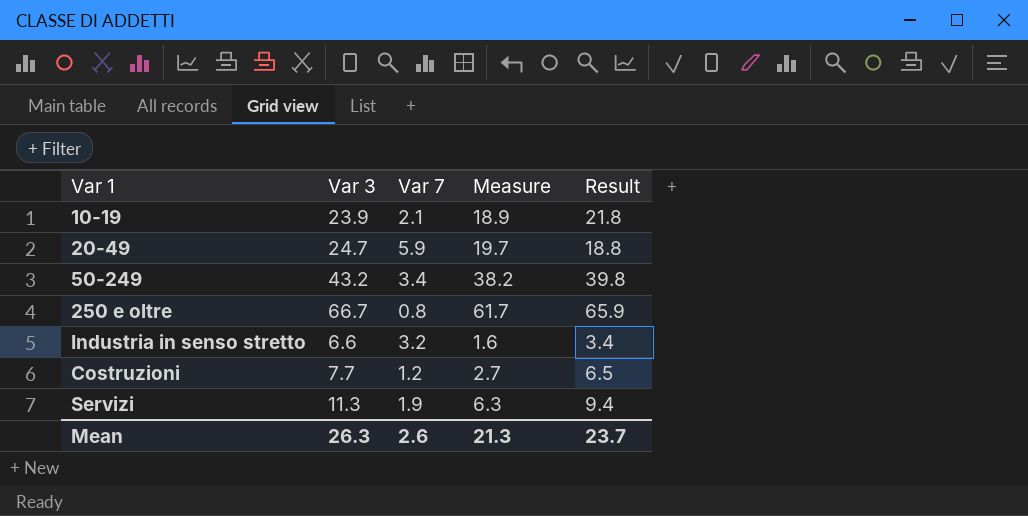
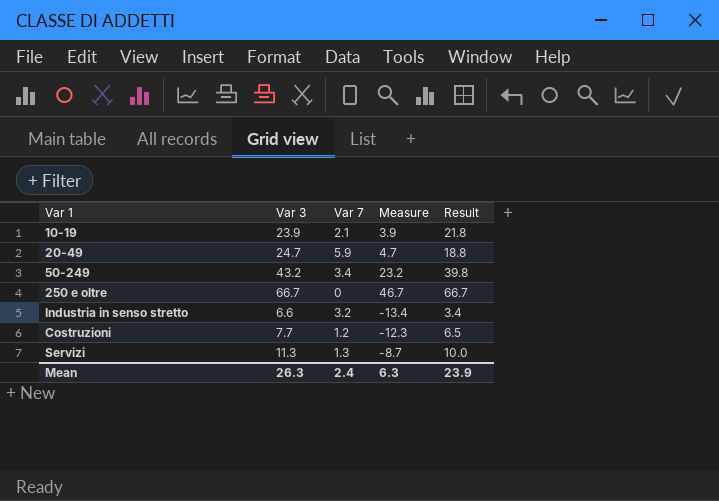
column Measure | formula: [Var 3] - 5 -> [Var 3] - 20
250 e oltre | Var 7: 0.8 -> 0
250 e oltre | Result: 65.9 -> 66.7
Servizi | Var 7: 1.9 -> 1.3
Servizi | Result: 9.4 -> 10.0
Mean | Var 7: 2.6 -> 2.4
Mean | Measure: 21.3 -> 6.3
Mean | Result: 23.7 -> 23.9

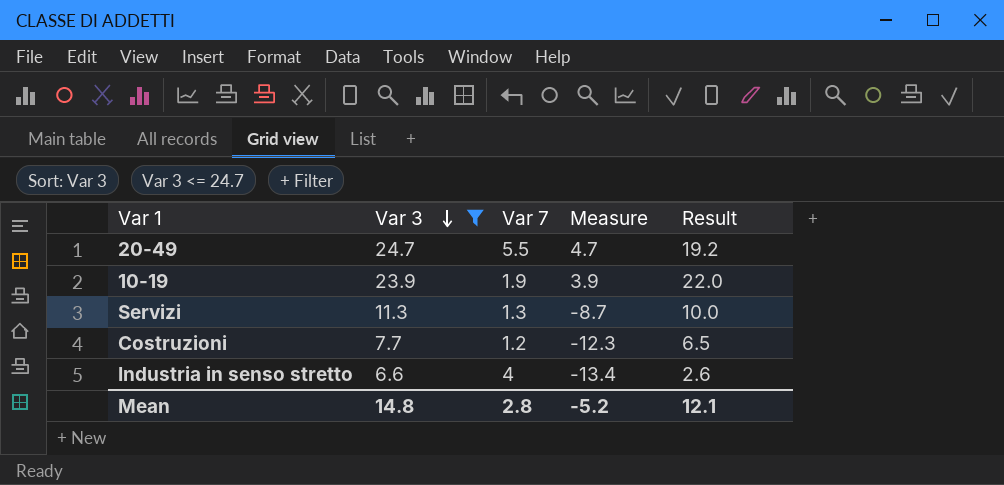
filter: none -> Var 3 <= 24.7
row order: none -> Var 3 descending
20-49 | Var 7: 5.9 -> 5.5
20-49 | Result: 18.8 -> 19.2
10-19 | Var 7: 2.1 -> 1.9
10-19 | Result: 21.8 -> 22.0
Industria in senso stretto | Var 7: 3.2 -> 4
Industria in senso stretto | Result: 3.4 -> 2.6
Mean | Var 3: 26.3 -> 14.8
Mean | Var 7: 2.4 -> 2.8
Mean | Measure: 6.3 -> -5.2
Mean | Result: 23.9 -> 12.1

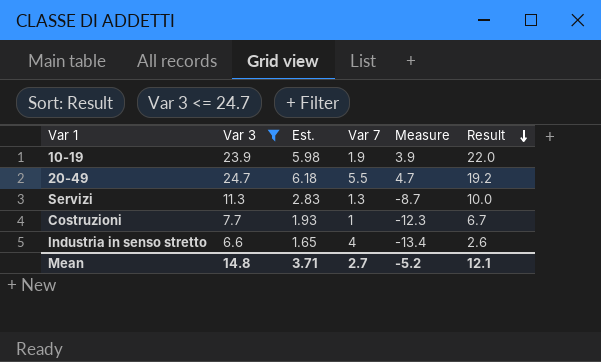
row order: Var 3 descending -> Result descending
column Est. | formula: none -> [Var 3] * 0.25
Costruzioni | Var 7: 1.2 -> 1
Costruzioni | Result: 6.5 -> 6.7
Mean | Var 7: 2.8 -> 2.7

